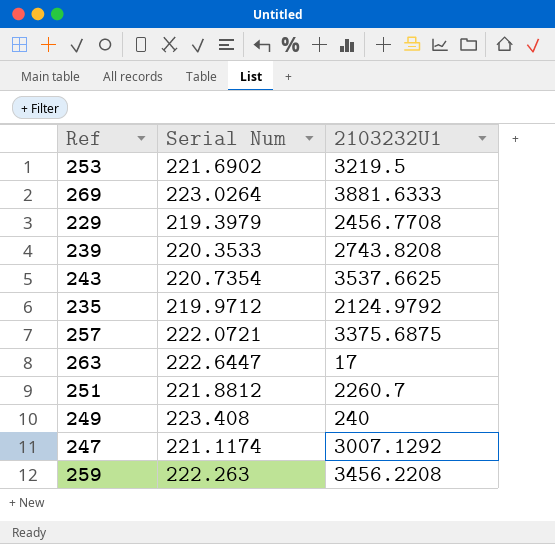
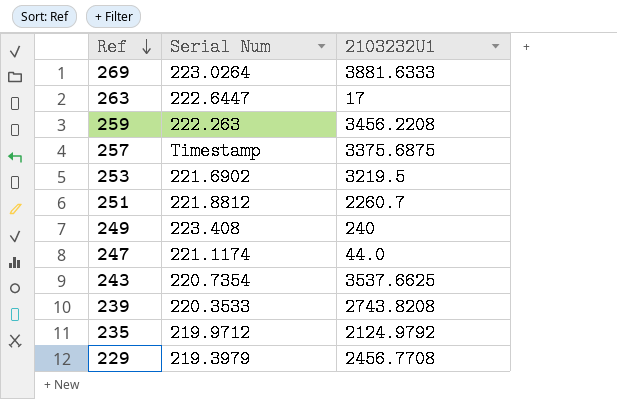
row order: none -> Ref descending
257 | Serial Num: 222.0721 -> Timestamp
247 | 2103232U1: 3007.1292 -> 44.0

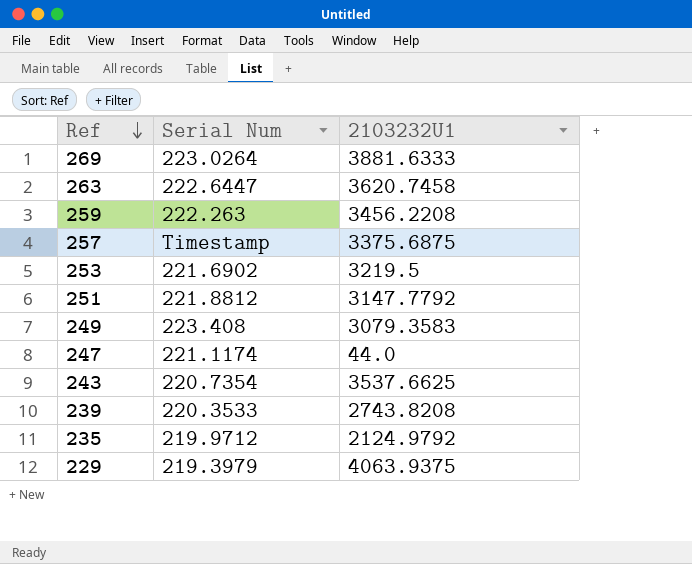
263 | 2103232U1: 17 -> 3620.7458
251 | 2103232U1: 2260.7 -> 3147.7792
249 | 2103232U1: 240 -> 3079.3583
229 | 2103232U1: 2456.7708 -> 4063.9375

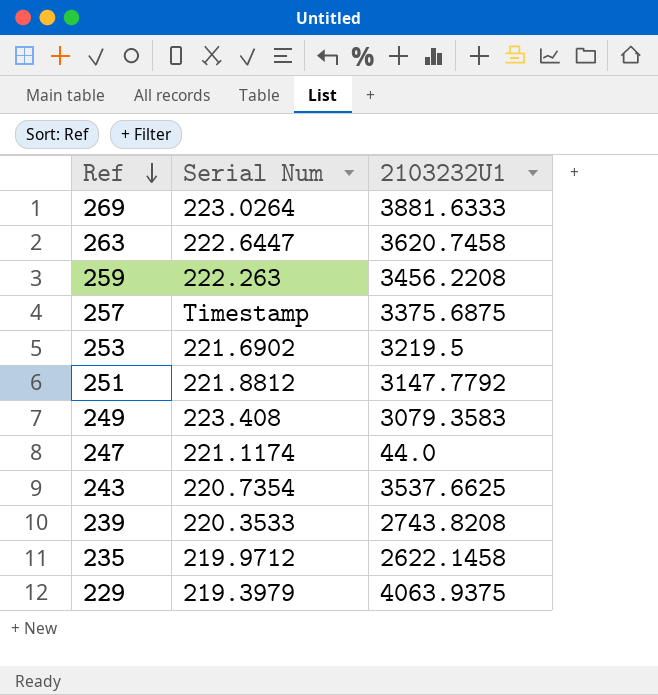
235 | 2103232U1: 2124.9792 -> 2622.1458

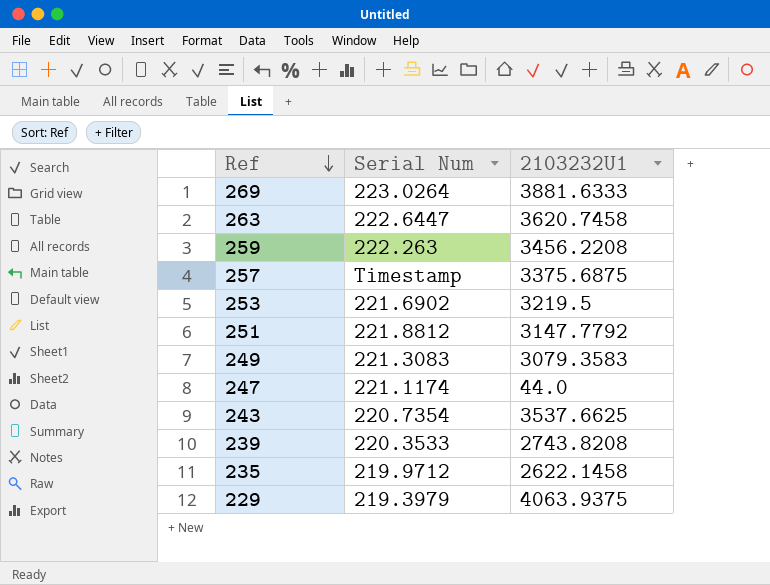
249 | Serial Num: 223.408 -> 221.3083

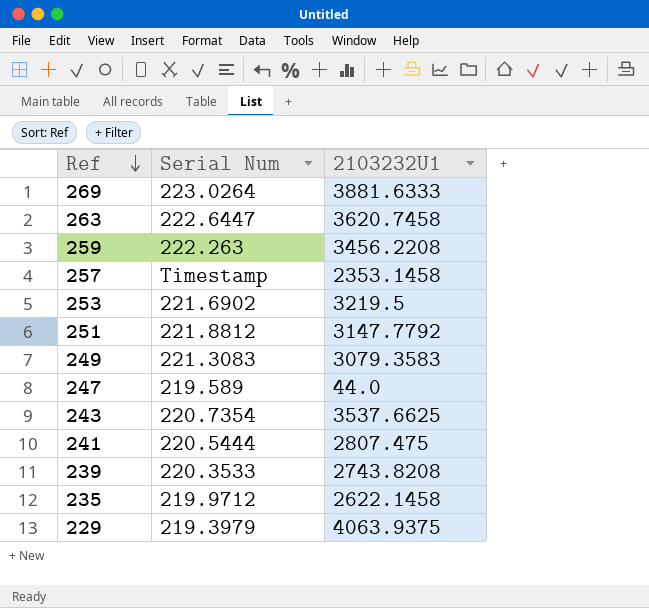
257 | 2103232U1: 3375.6875 -> 2353.1458
247 | Serial Num: 221.1174 -> 219.589
row 241: none -> 220.5444 | 2807.475

